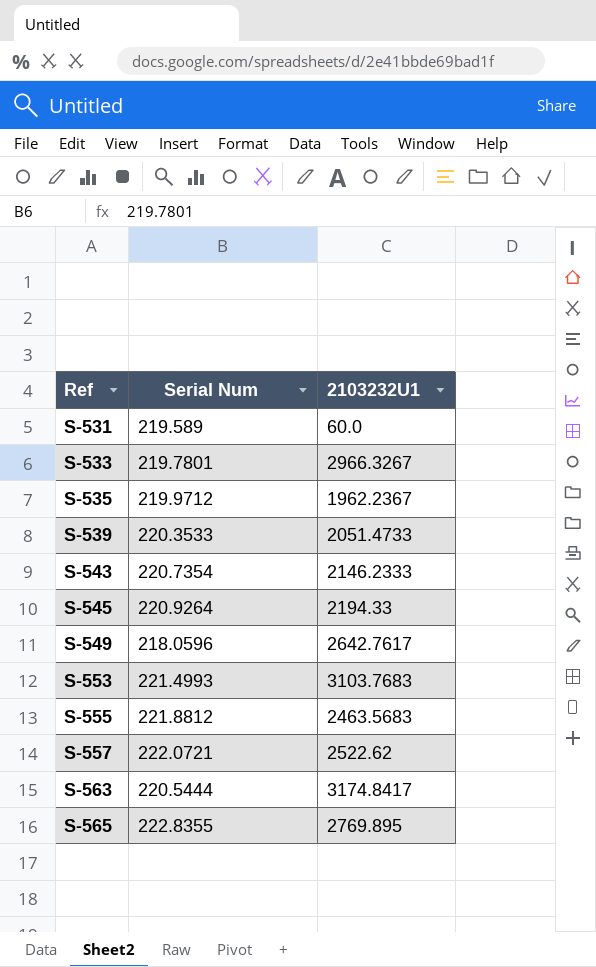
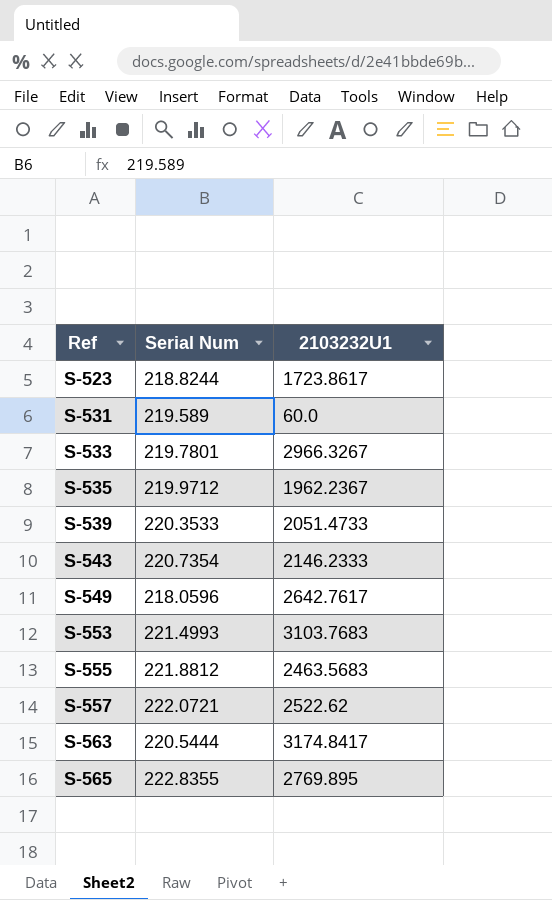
row S-545: 220.9264 | 2194.33 -> none
row S-523: none -> 218.8244 | 1723.8617

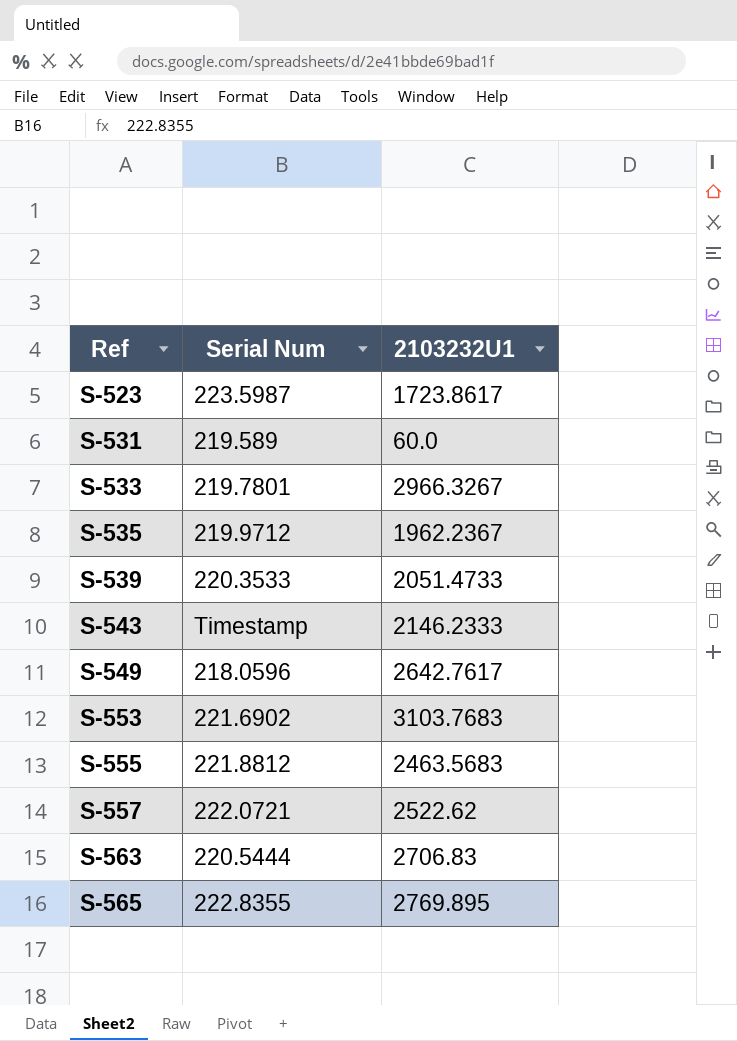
S-523 | Serial Num: 218.8244 -> 223.5987
S-543 | Serial Num: 220.7354 -> Timestamp
S-553 | Serial Num: 221.4993 -> 221.6902
S-563 | 2103232U1: 3174.8417 -> 2706.83

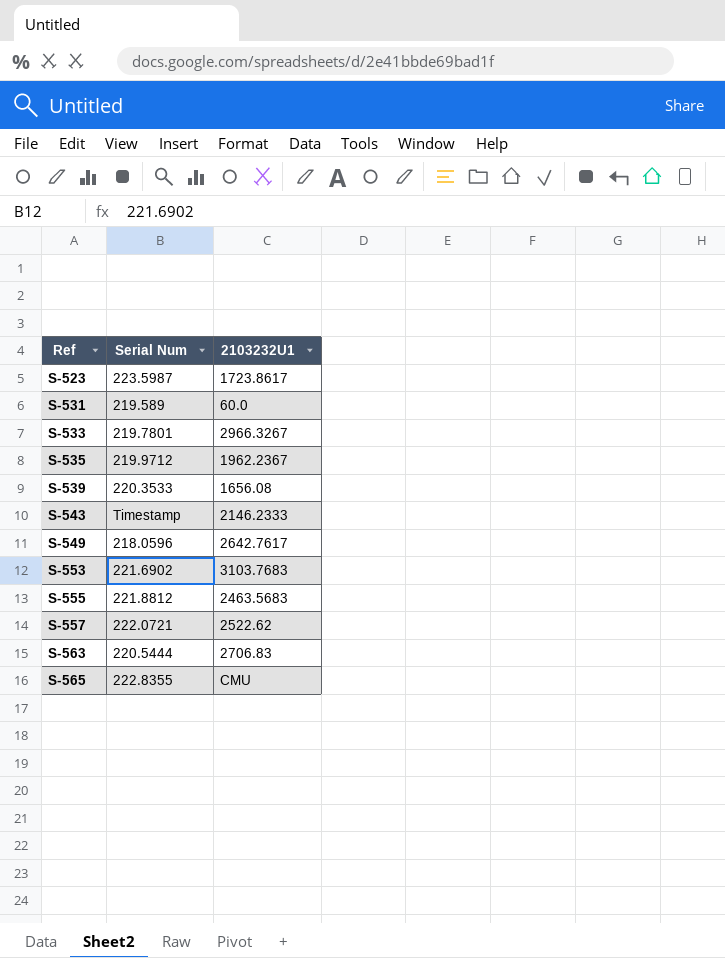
S-539 | 2103232U1: 2051.4733 -> 1656.08
S-565 | 2103232U1: 2769.895 -> CMU

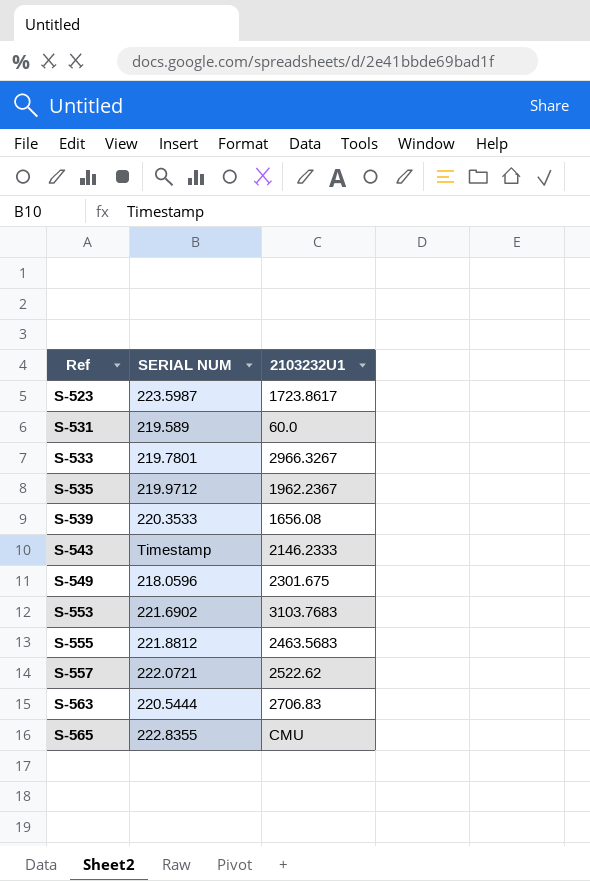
column name: Serial Num -> SERIAL NUM
S-549 | 2103232U1: 2642.7617 -> 2301.675

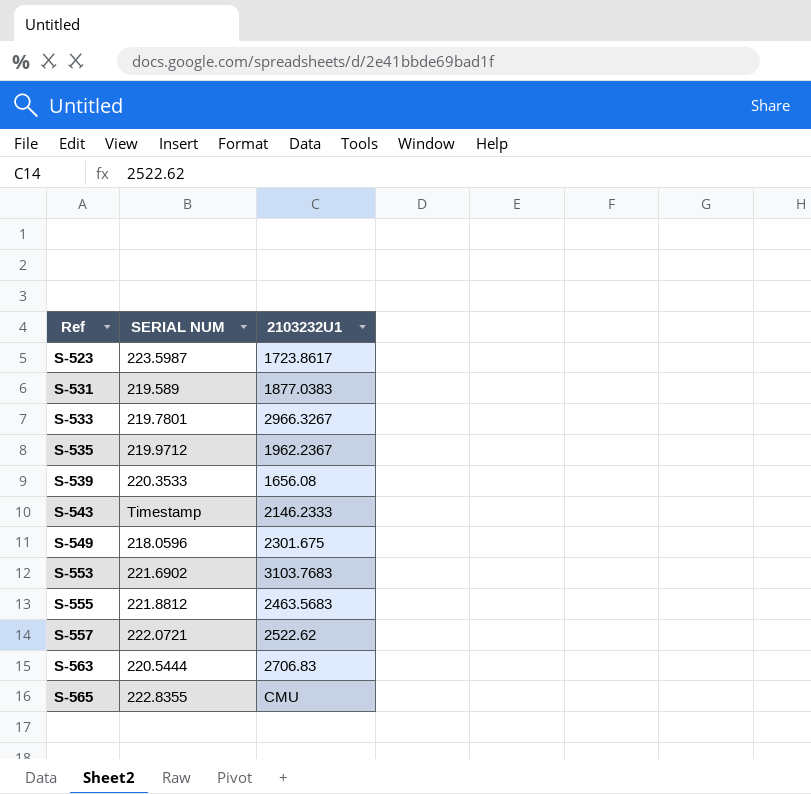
S-531 | 2103232U1: 60.0 -> 1877.0383

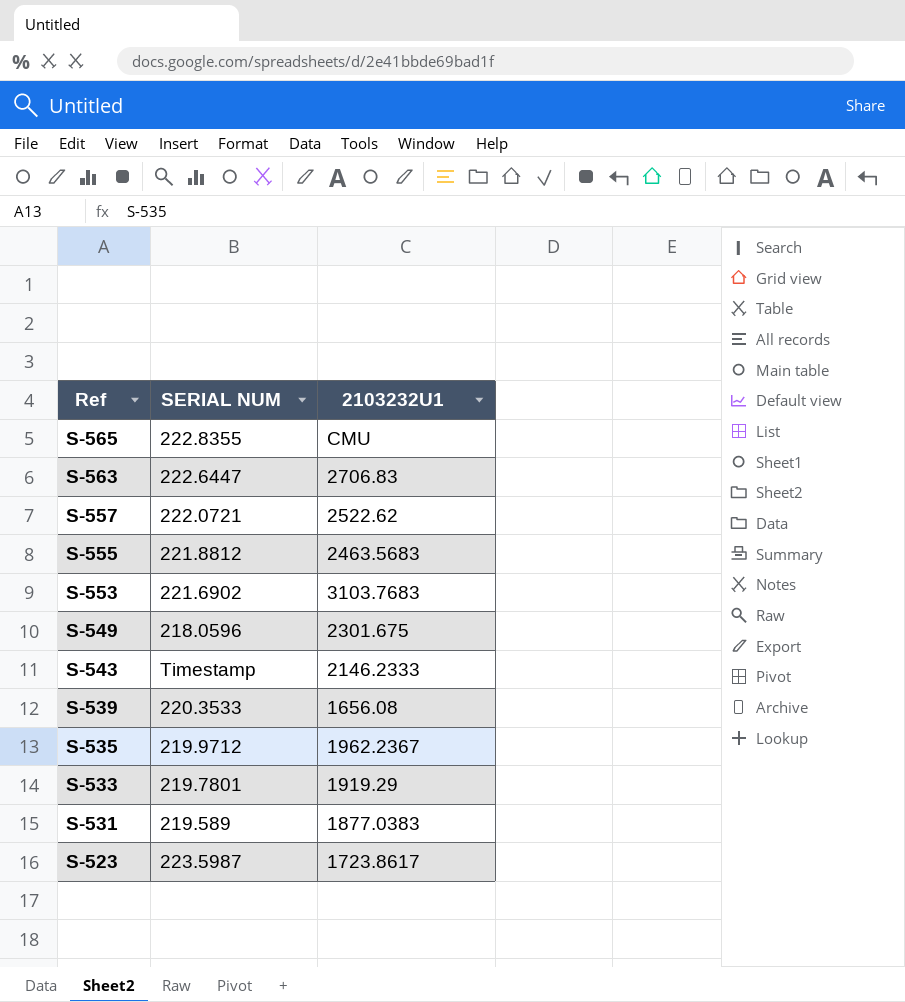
row order: Ref ascending -> Ref descending
S-563 | SERIAL NUM: 220.5444 -> 222.6447
S-533 | 2103232U1: 2966.3267 -> 1919.29

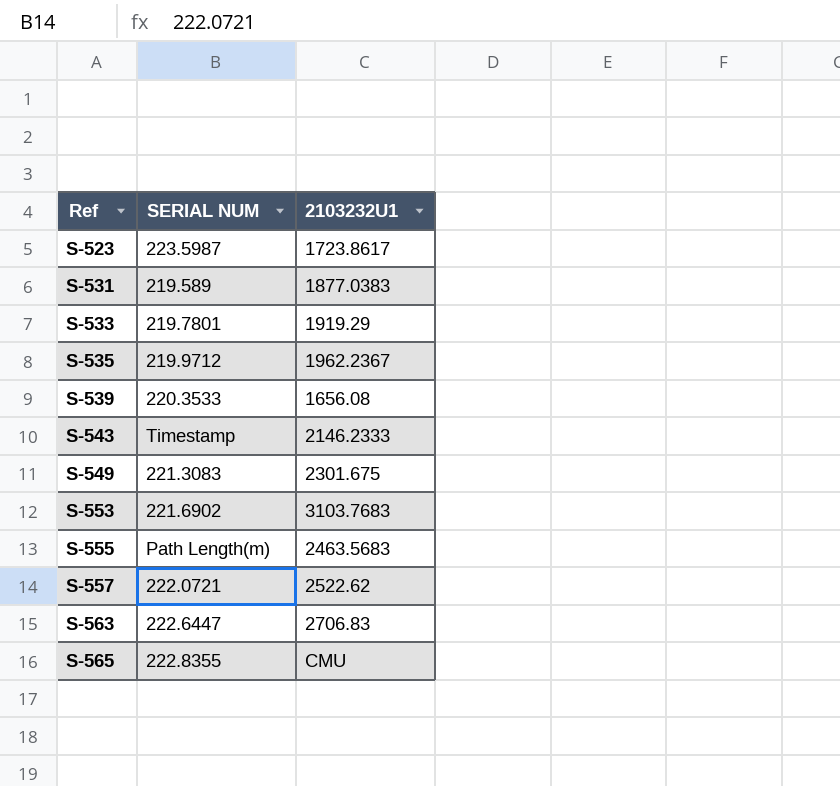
row order: Ref descending -> Ref ascending
S-549 | SERIAL NUM: 218.0596 -> 221.3083
S-555 | SERIAL NUM: 221.8812 -> Path Length(m)

